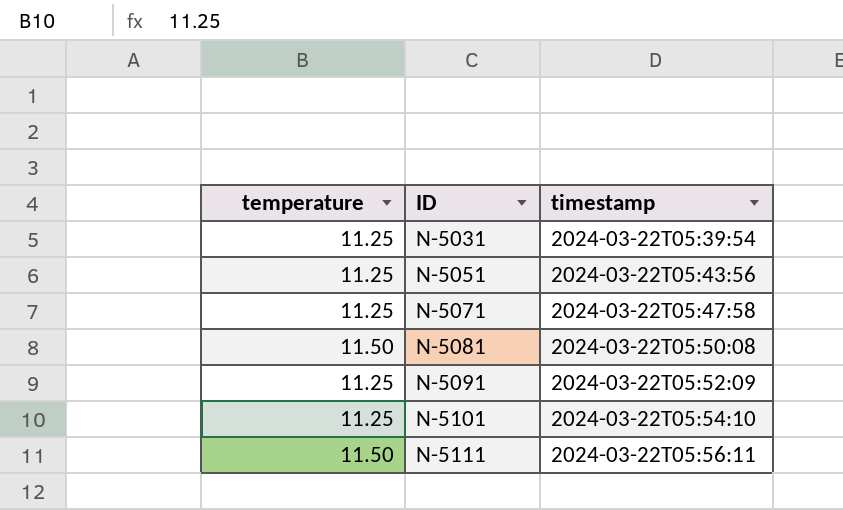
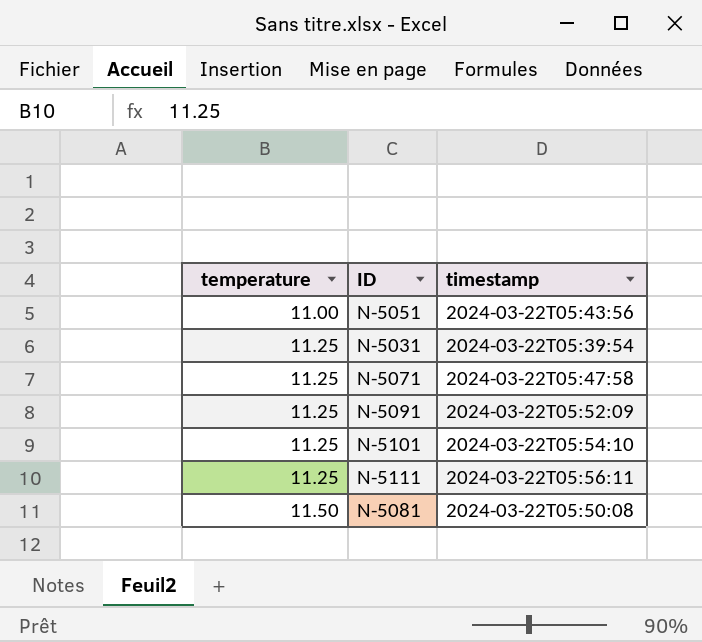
row order: ID ascending -> temperature ascending
N-5051 | temperature: 11.25 -> 11.00
N-5111 | temperature: 11.50 -> 11.25

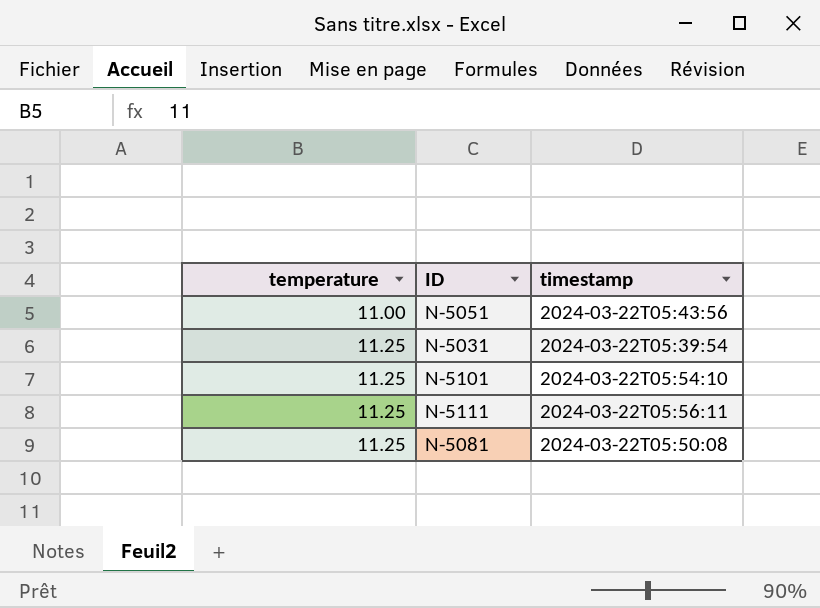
row N-5071: 11.25 | 2024-03-22T05:47:58 -> none
row N-5091: 11.25 | 2024-03-22T05:52:09 -> none
N-5081 | temperature: 11.50 -> 11.25

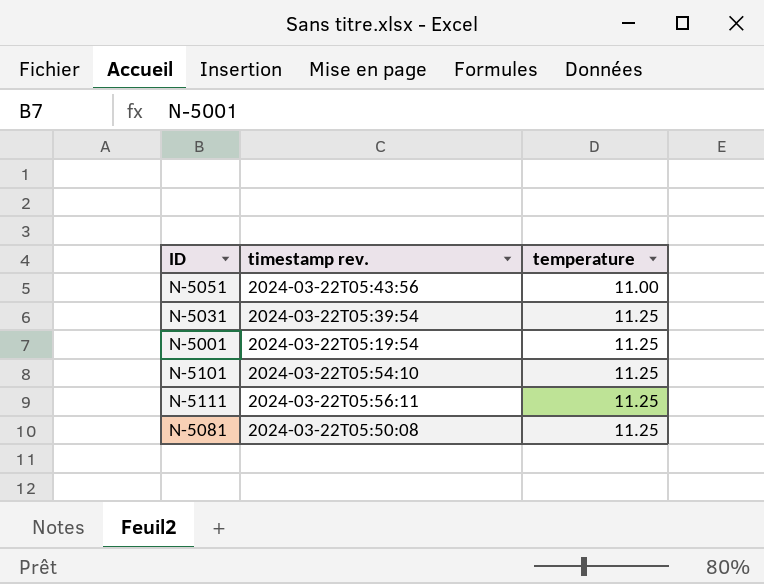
column name: timestamp -> timestamp rev.
column temperature | position: 1 -> 3
row N-5001: none -> 2024-03-22T05:19:54 | 11.25

